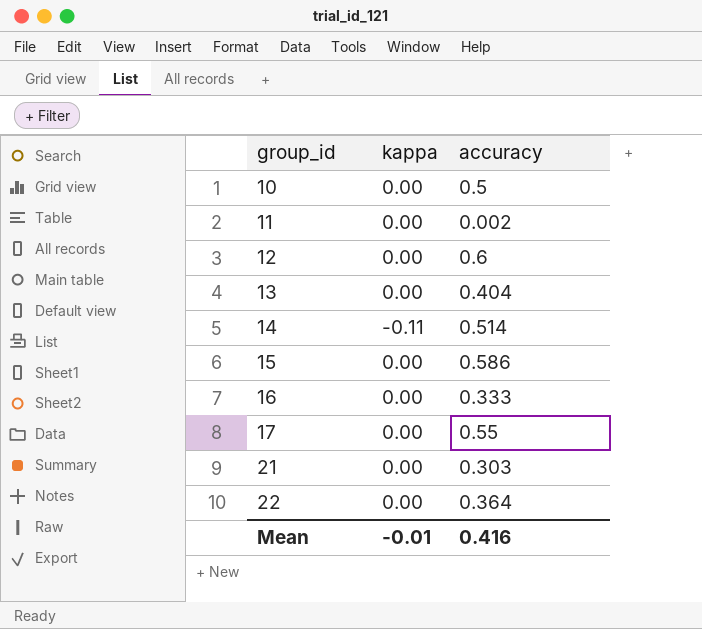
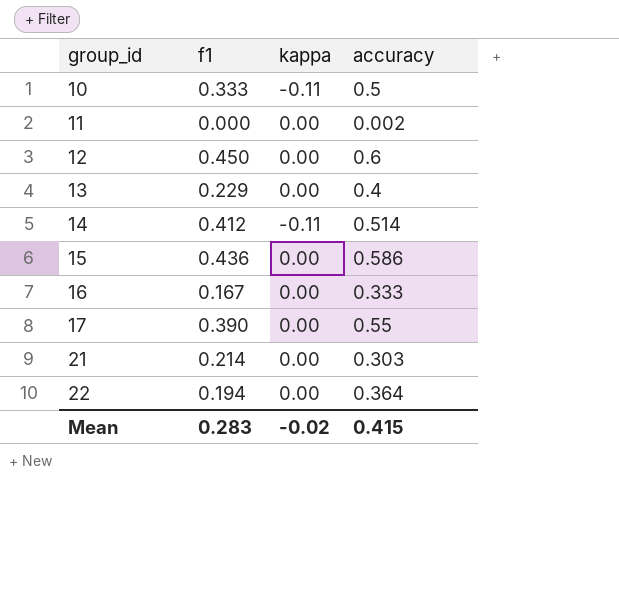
column f1 | position: none -> 2
10 | kappa: 0.00 -> -0.11
13 | accuracy: 0.404 -> 0.4
Mean | kappa: -0.01 -> -0.02
Mean | accuracy: 0.416 -> 0.415

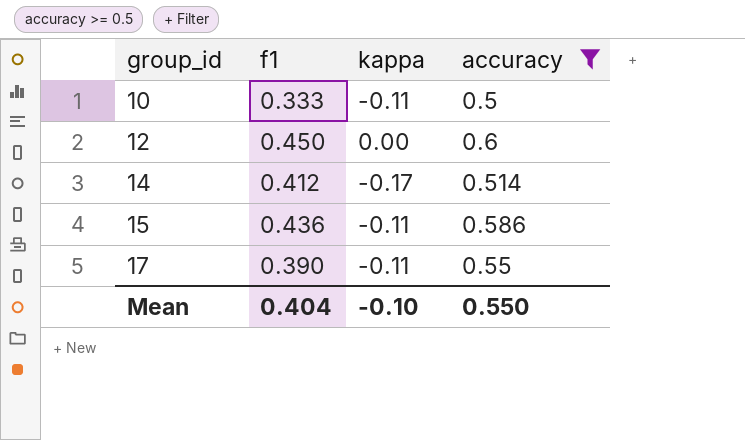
filter: none -> accuracy >= 0.5
14 | kappa: -0.11 -> -0.17
15 | kappa: 0.00 -> -0.11
17 | kappa: 0.00 -> -0.11
Mean | f1: 0.283 -> 0.404
Mean | kappa: -0.02 -> -0.10
Mean | accuracy: 0.415 -> 0.550

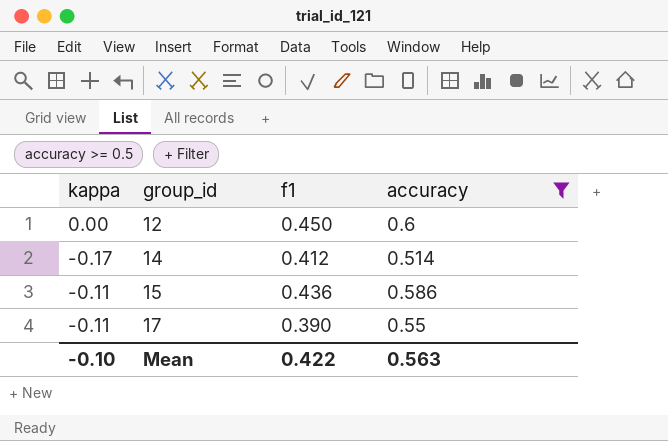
column kappa | position: 3 -> 1
row 10: 0.333 | -0.11 | 0.5 -> none
Mean | f1: 0.404 -> 0.422
Mean | accuracy: 0.550 -> 0.563

